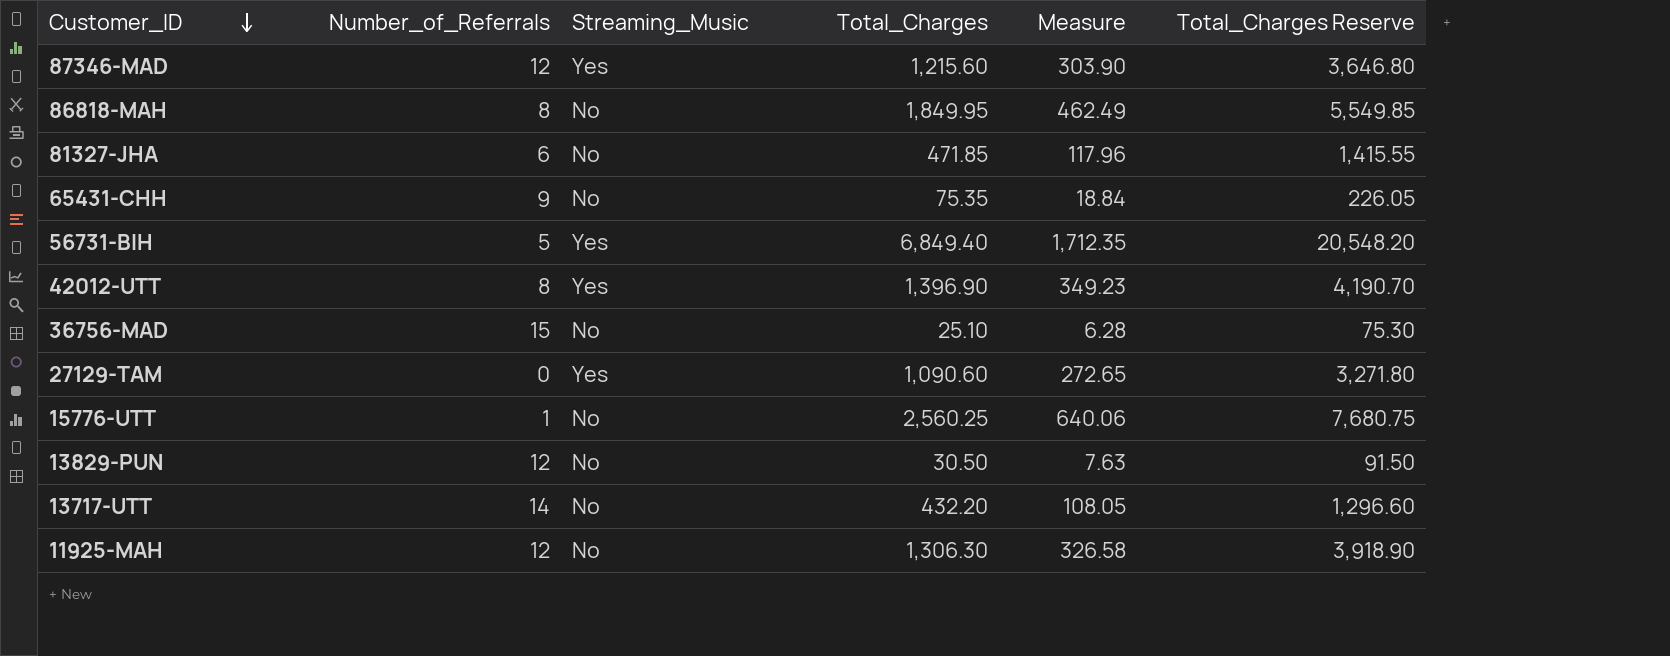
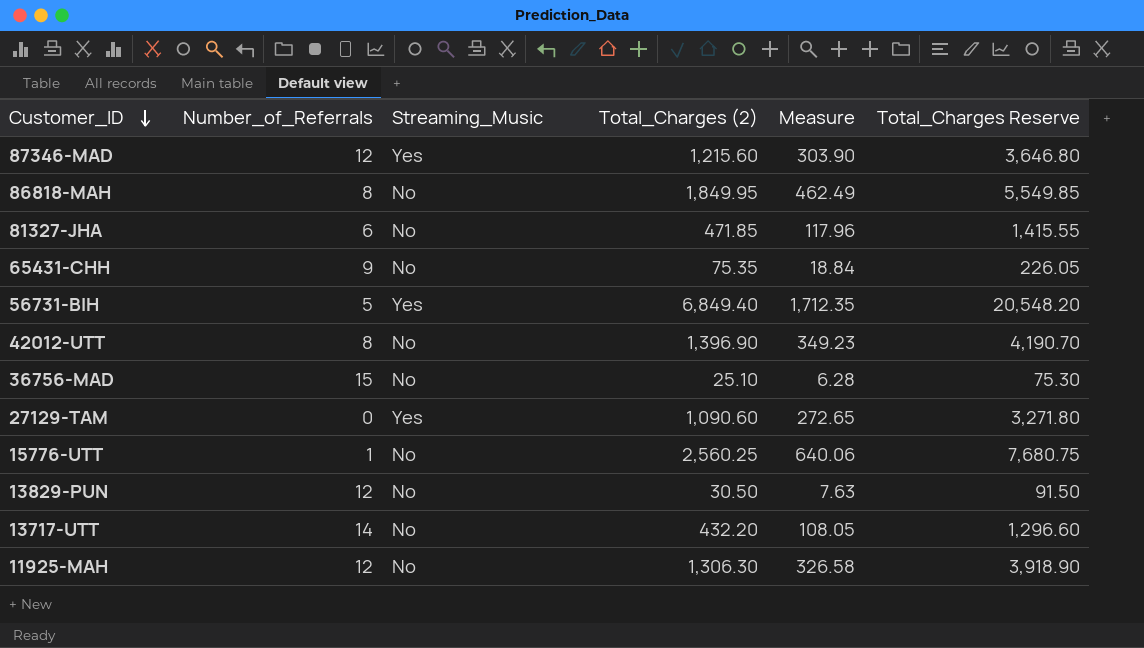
column name: Total_Charges -> Total_Charges (2)
42012-UTT | Streaming_Music: Yes -> No

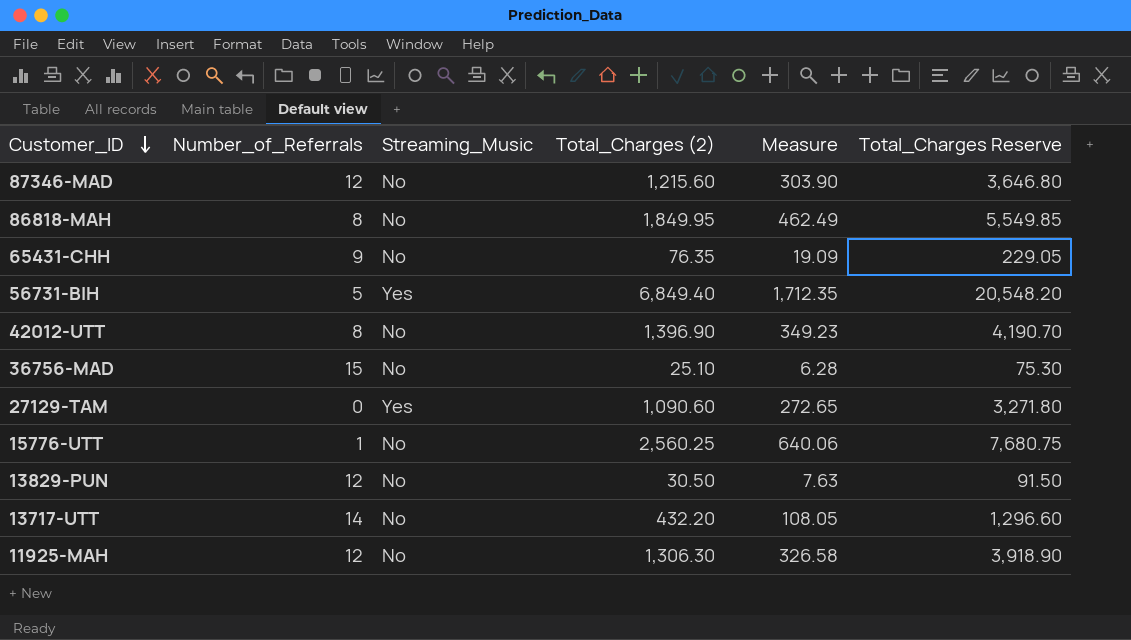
row 81327-JHA: 6 | No | 471.85 | 117.96 | 1,415.55 -> none
87346-MAD | Streaming_Music: Yes -> No
65431-CHH | Total_Charges (2): 75.35 -> 76.35
65431-CHH | Measure: 18.84 -> 19.09
65431-CHH | Total_Charges Reserve: 226.05 -> 229.05

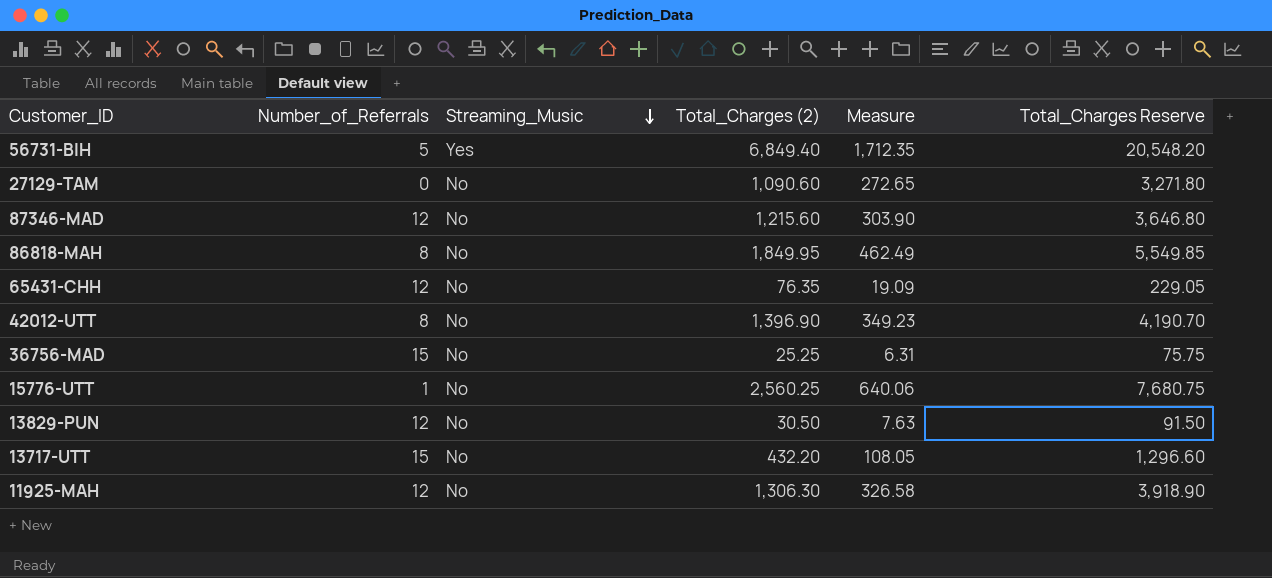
row order: Customer_ID descending -> Streaming_Music descending
27129-TAM | Streaming_Music: Yes -> No
65431-CHH | Number_of_Referrals: 9 -> 12
36756-MAD | Total_Charges (2): 25.10 -> 25.25
36756-MAD | Measure: 6.28 -> 6.31
36756-MAD | Total_Charges Reserve: 75.30 -> 75.75
13717-UTT | Number_of_Referrals: 14 -> 15

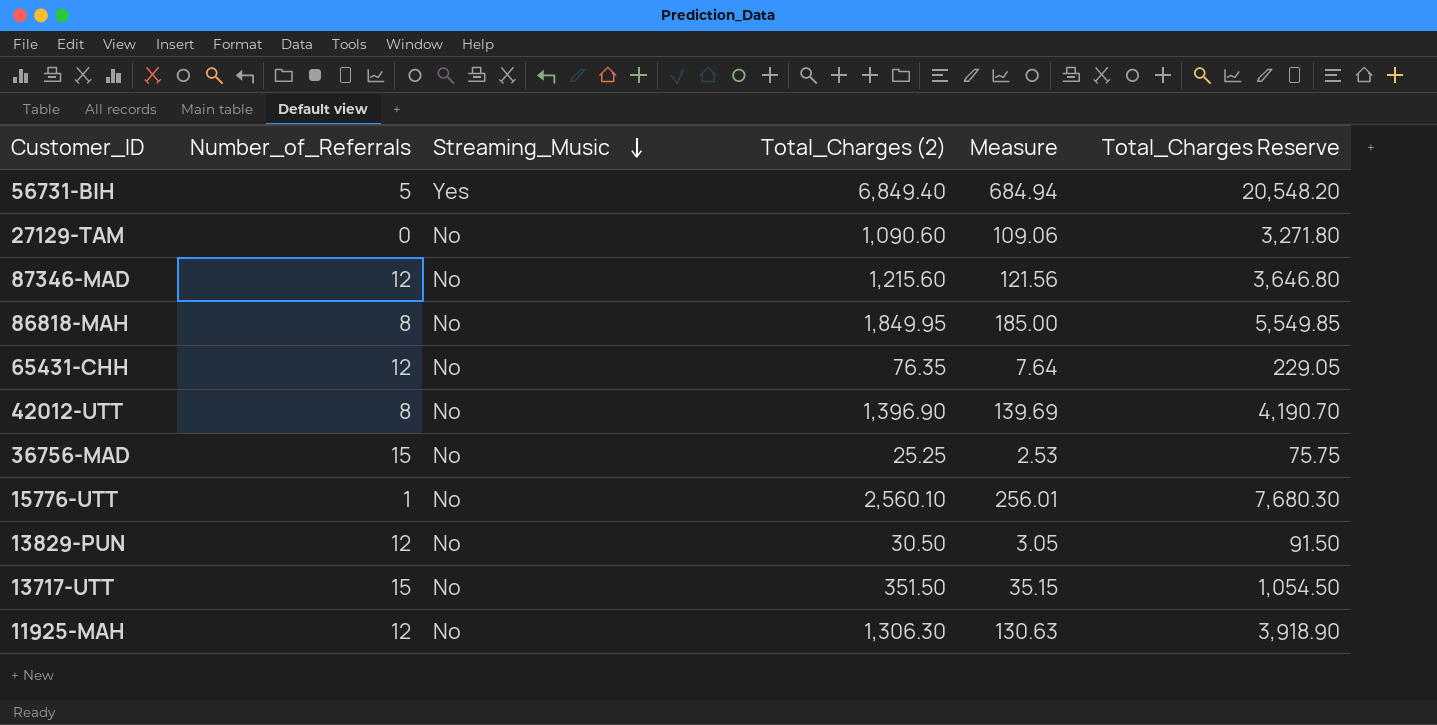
column Measure | formula: [Total_Charges (2)] * 0.25 -> [Total_Charges (2)] * 0.1
15776-UTT | Total_Charges (2): 2,560.25 -> 2,560.10
15776-UTT | Total_Charges Reserve: 7,680.75 -> 7,680.30
13717-UTT | Total_Charges (2): 432.20 -> 351.50
13717-UTT | Total_Charges Reserve: 1,296.60 -> 1,054.50

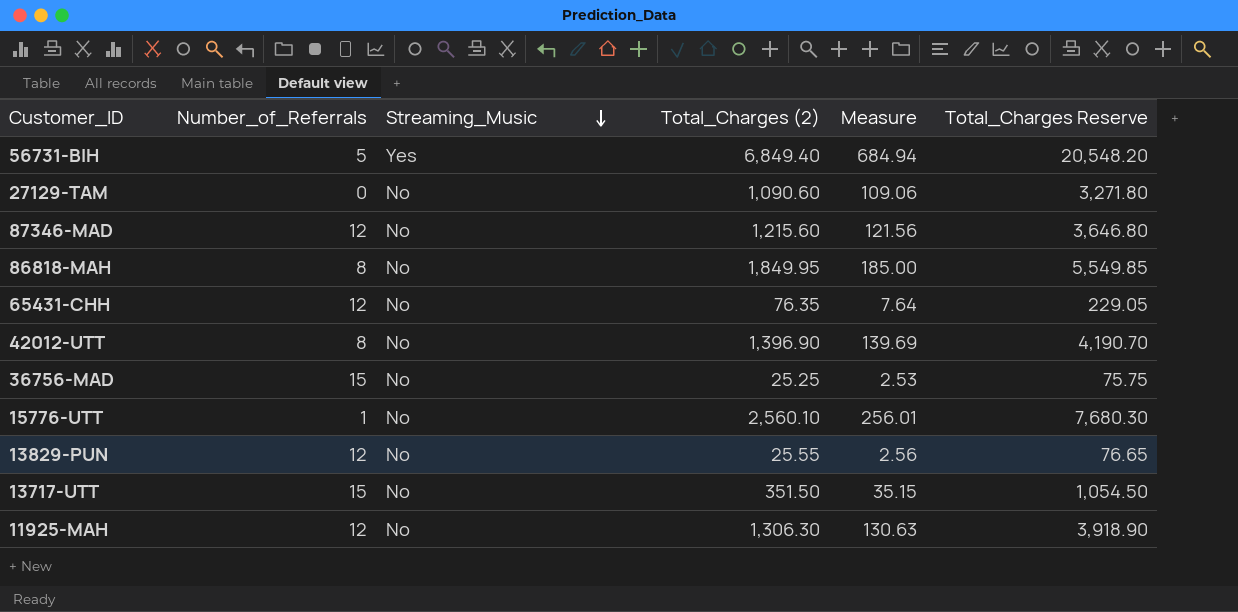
13829-PUN | Total_Charges (2): 30.50 -> 25.55
13829-PUN | Measure: 3.05 -> 2.56
13829-PUN | Total_Charges Reserve: 91.50 -> 76.65

